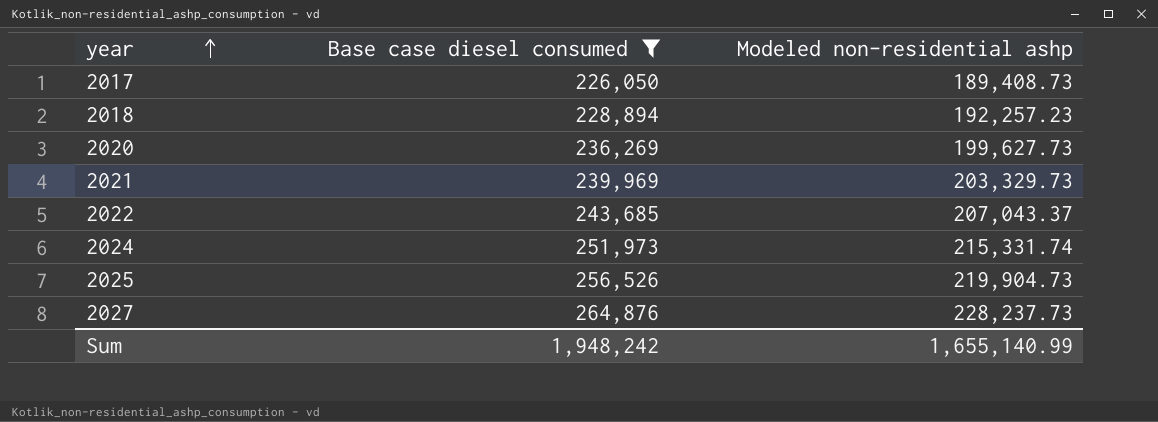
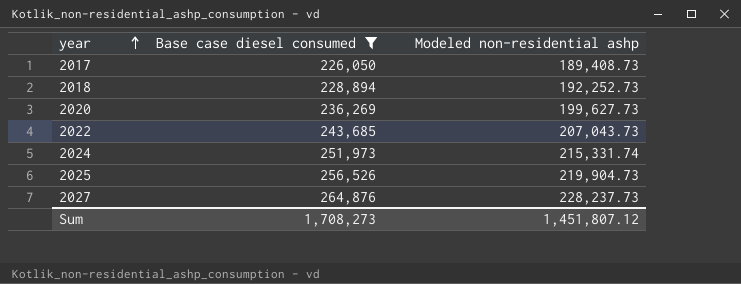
row 2021: 239,969 | 203,329.73 -> none
2018 | Modeled non-residential ashp: 192,257.23 -> 192,252.73
2022 | Modeled non-residential ashp: 207,043.37 -> 207,043.73
Sum | Base case diesel consumed: 1,948,242 -> 1,708,273
Sum | Modeled non-residential ashp: 1,655,140.99 -> 1,451,807.12

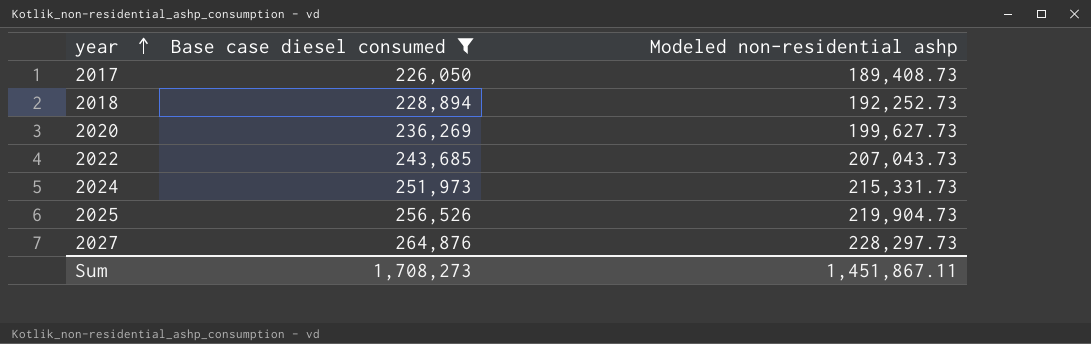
2024 | Modeled non-residential ashp: 215,331.74 -> 215,331.73
2027 | Modeled non-residential ashp: 228,237.73 -> 228,297.73
Sum | Modeled non-residential ashp: 1,451,807.12 -> 1,451,867.11

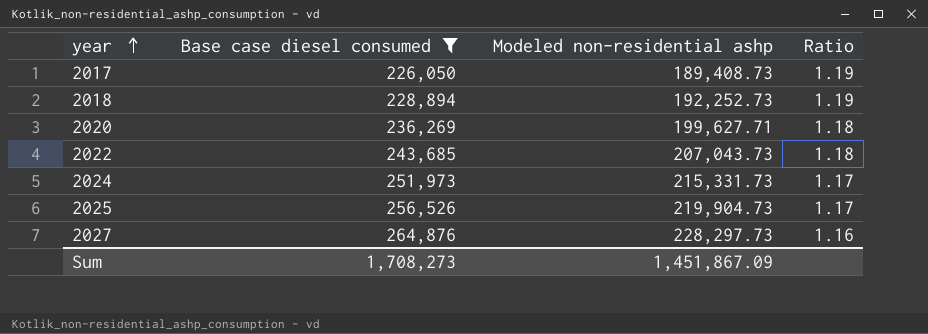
column Ratio | formula: none -> [Base case diesel consumed] / [Modeled non-residential ashp]
2020 | Modeled non-residential ashp: 199,627.73 -> 199,627.71
Sum | Modeled non-residential ashp: 1,451,867.11 -> 1,451,867.09

